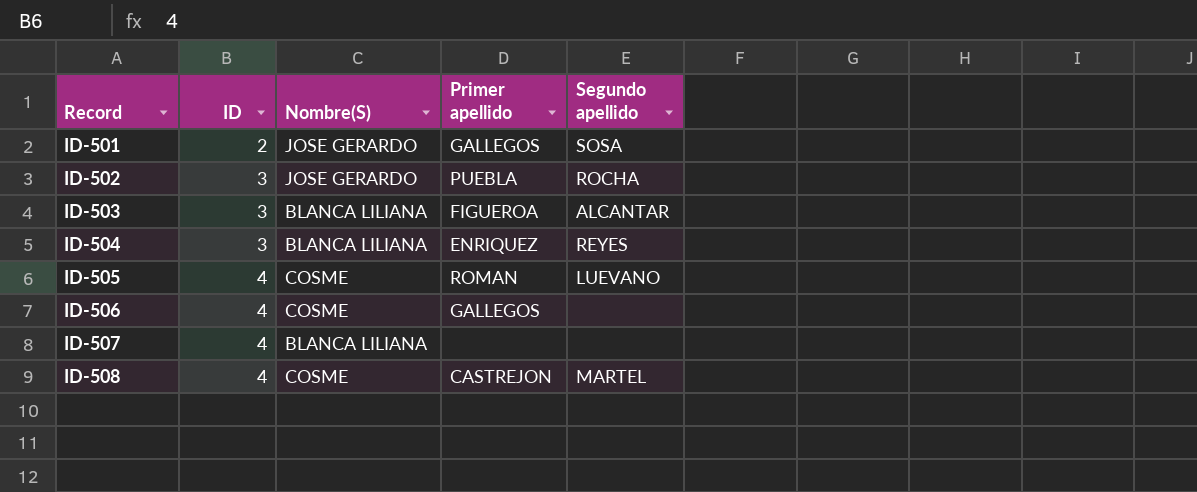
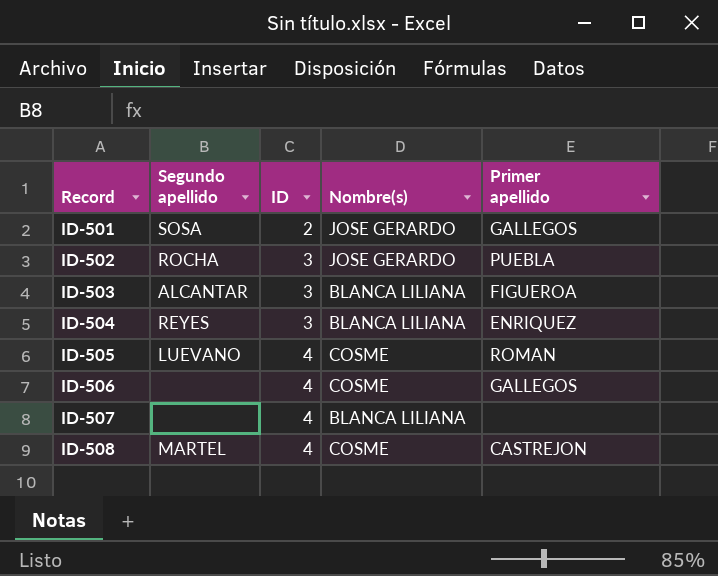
column Segundo apellido | position: 5 -> 2
column name: Nombre(S) -> Nombre(s)

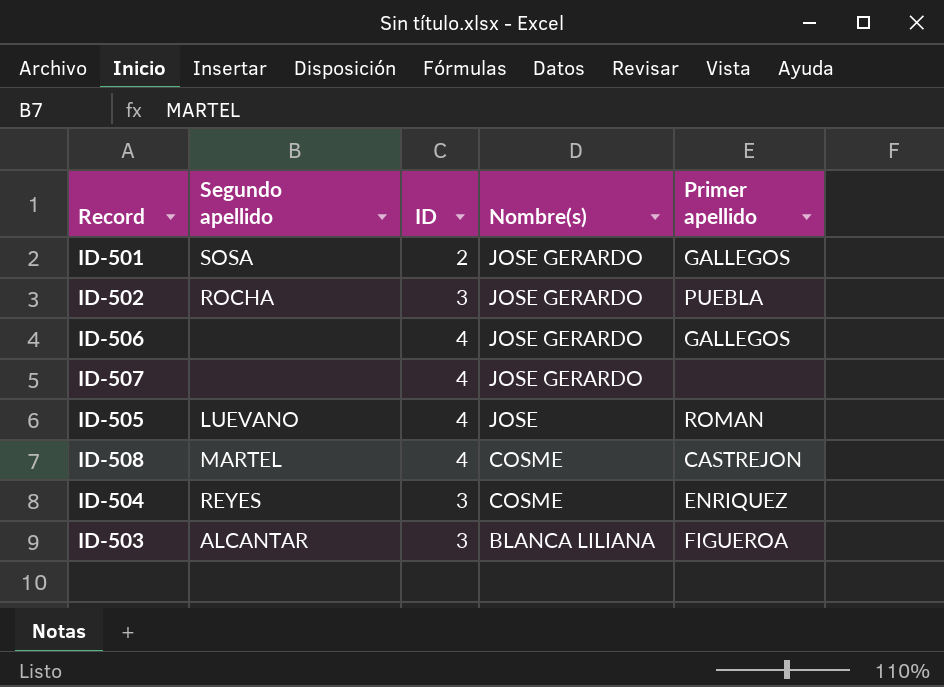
row order: Record ascending -> Nombre(s) descending
ID-506 | Nombre(s): COSME -> JOSE GERARDO
ID-507 | Nombre(s): BLANCA LILIANA -> JOSE GERARDO
ID-505 | Nombre(s): COSME -> JOSE
ID-504 | Nombre(s): BLANCA LILIANA -> COSME

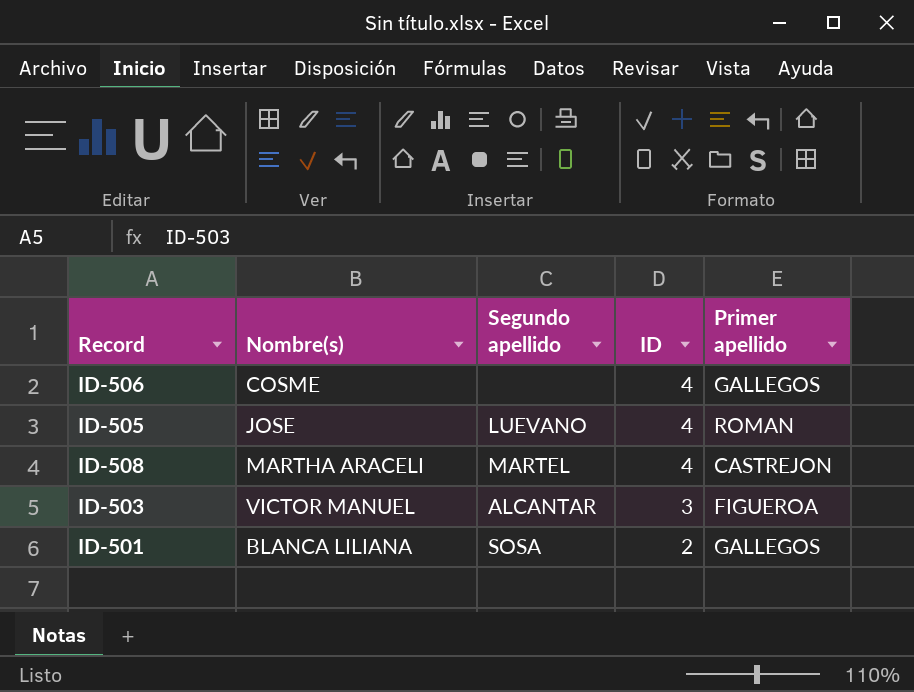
row order: Nombre(s) descending -> ID descending
column Nombre(s) | position: 4 -> 2
row ID-502: ROCHA | 3 | JOSE GERARDO | PUEBLA -> none
row ID-507: none | 4 | JOSE GERARDO | none -> none
row ID-504: REYES | 3 | COSME | ENRIQUEZ -> none
ID-506 | Nombre(s): JOSE GERARDO -> COSME
ID-508 | Nombre(s): COSME -> MARTHA ARACELI
ID-503 | Nombre(s): BLANCA LILIANA -> VICTOR MANUEL
ID-501 | Nombre(s): JOSE GERARDO -> BLANCA LILIANA

